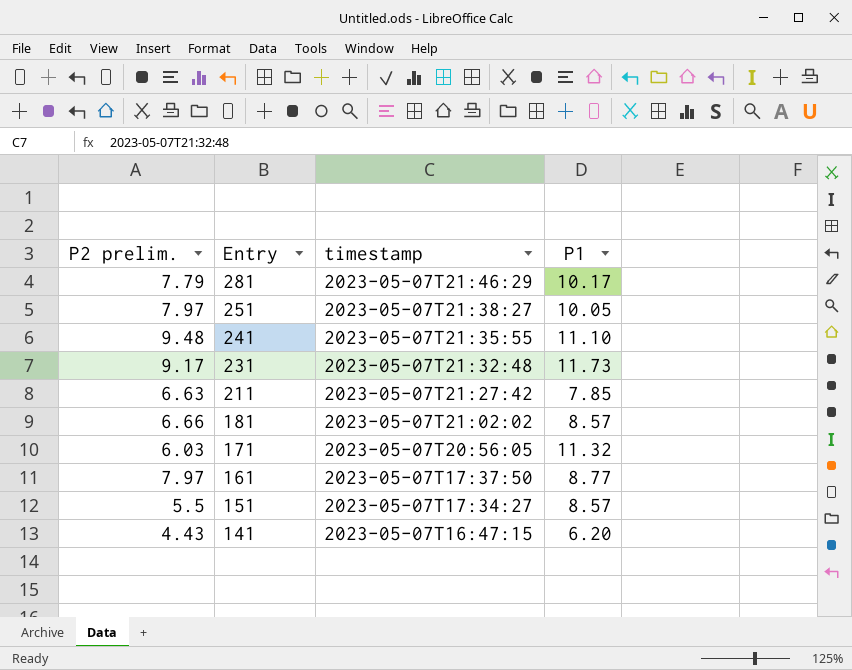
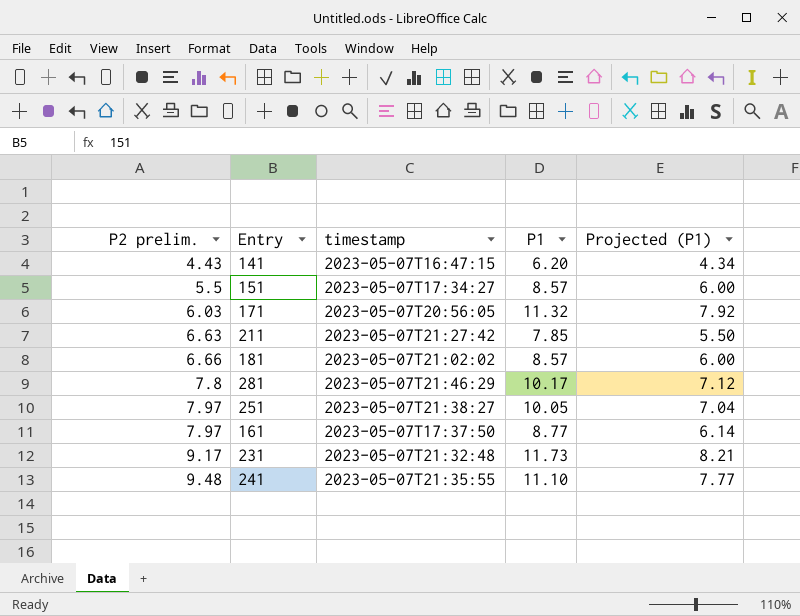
row order: Entry descending -> P2 prelim. ascending
column Projected (P1) | formula: none -> [P1] * 0.7
281 | P2 prelim.: 7.79 -> 7.8

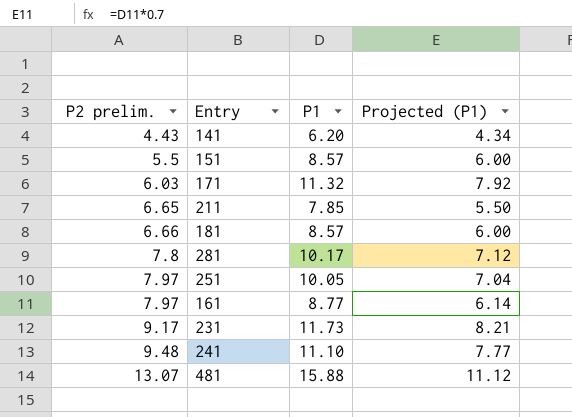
column timestamp | position: 3 -> none
211 | P2 prelim.: 6.63 -> 6.65
row 481: none -> 13.07 | 15.88 | 11.12

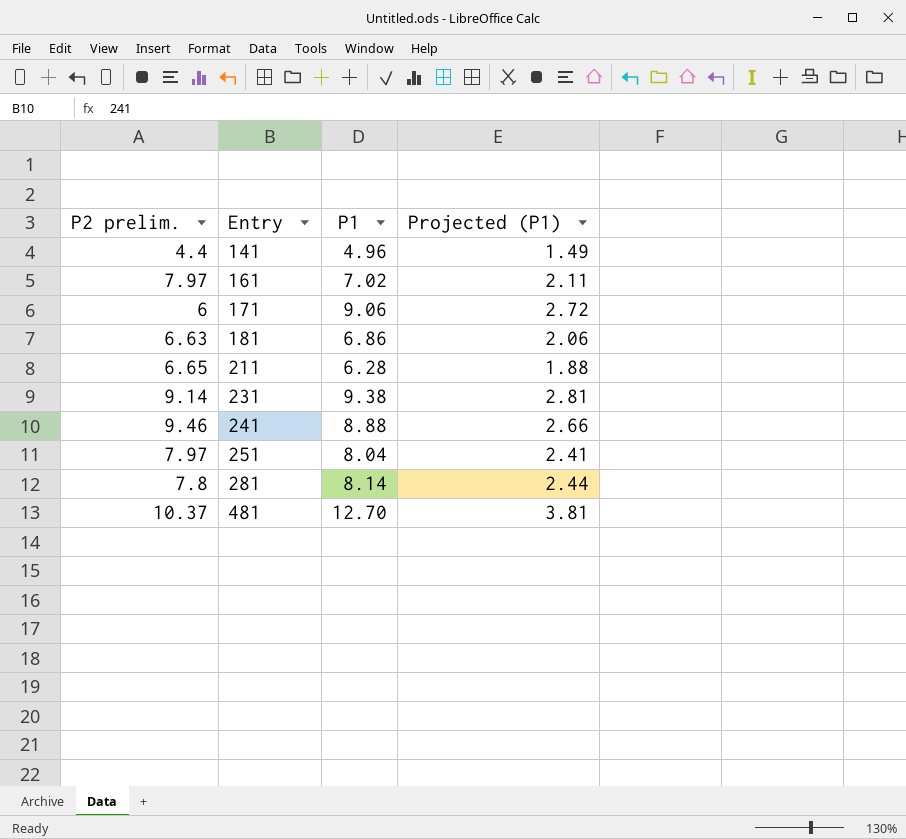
row order: P2 prelim. ascending -> Entry ascending
column Projected (P1) | formula: [P1] * 0.7 -> [P1] * 0.3
row 151: 5.5 | 8.57 | 6.00 -> none
141 | P2 prelim.: 4.43 -> 4.4
141 | P1: 6.20 -> 4.96
161 | P1: 8.77 -> 7.02
171 | P2 prelim.: 6.03 -> 6
171 | P1: 11.32 -> 9.06
181 | P2 prelim.: 6.66 -> 6.63
181 | P1: 8.57 -> 6.86
211 | P1: 7.85 -> 6.28
231 | P2 prelim.: 9.17 -> 9.14
231 | P1: 11.73 -> 9.38
241 | P2 prelim.: 9.48 -> 9.46
241 | P1: 11.10 -> 8.88
251 | P1: 10.05 -> 8.04
281 | P1: 10.17 -> 8.14
481 | P2 prelim.: 13.07 -> 10.37
481 | P1: 15.88 -> 12.70

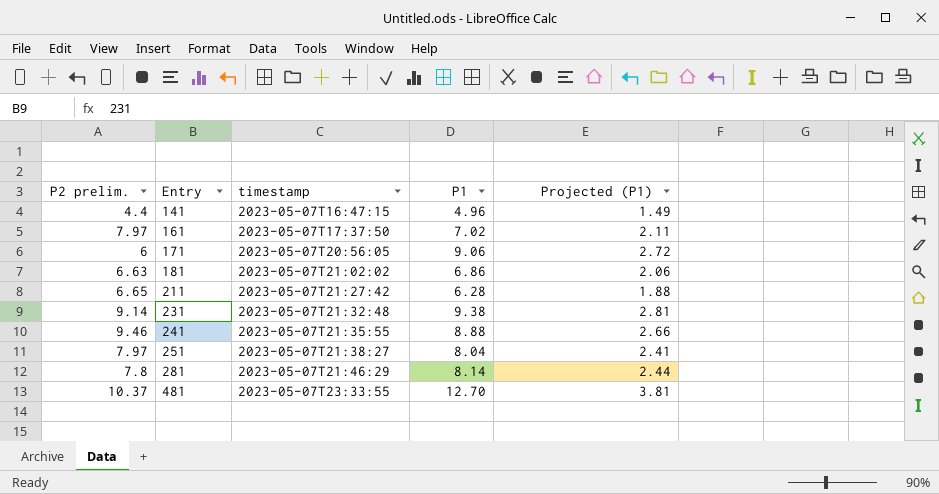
column timestamp | position: none -> 3

